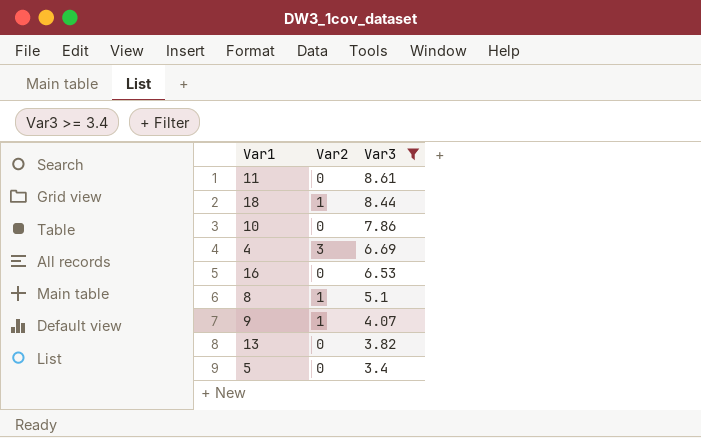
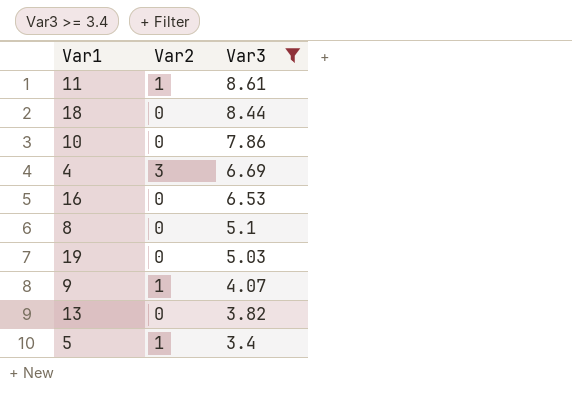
11 | Var2: 0 -> 1
18 | Var2: 1 -> 0
8 | Var2: 1 -> 0
row 19: none -> 0 | 5.03
5 | Var2: 0 -> 1

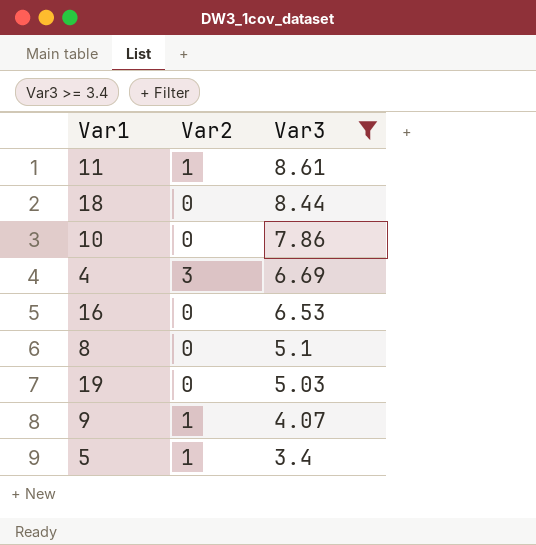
row 13: 0 | 3.82 -> none

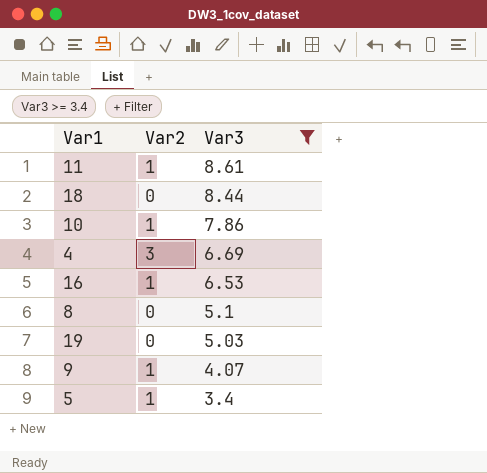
10 | Var2: 0 -> 1
16 | Var2: 0 -> 1

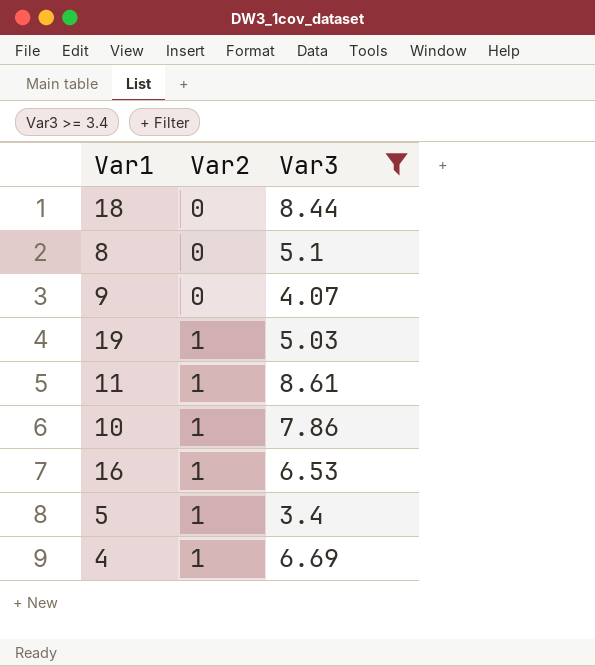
row order: Var3 descending -> Var2 ascending
9 | Var2: 1 -> 0
19 | Var2: 0 -> 1
4 | Var2: 3 -> 1

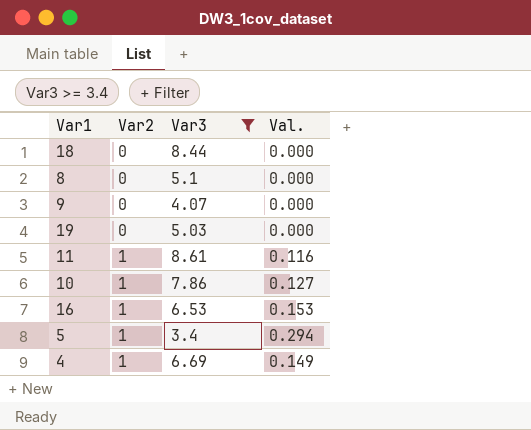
column Val. | formula: none -> [Var2] / [Var3]
19 | Var2: 1 -> 0

